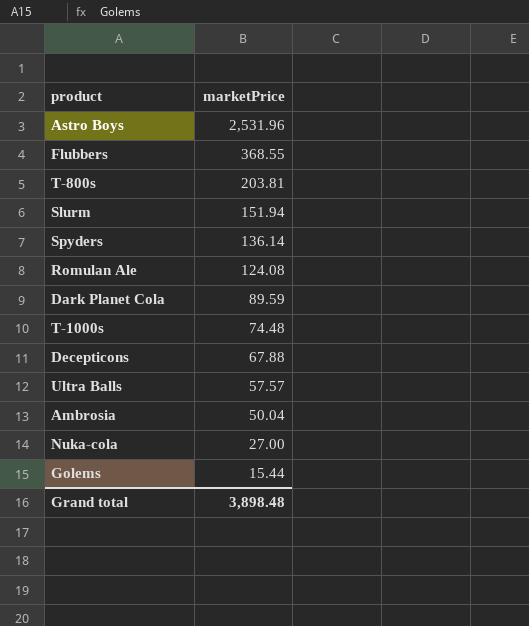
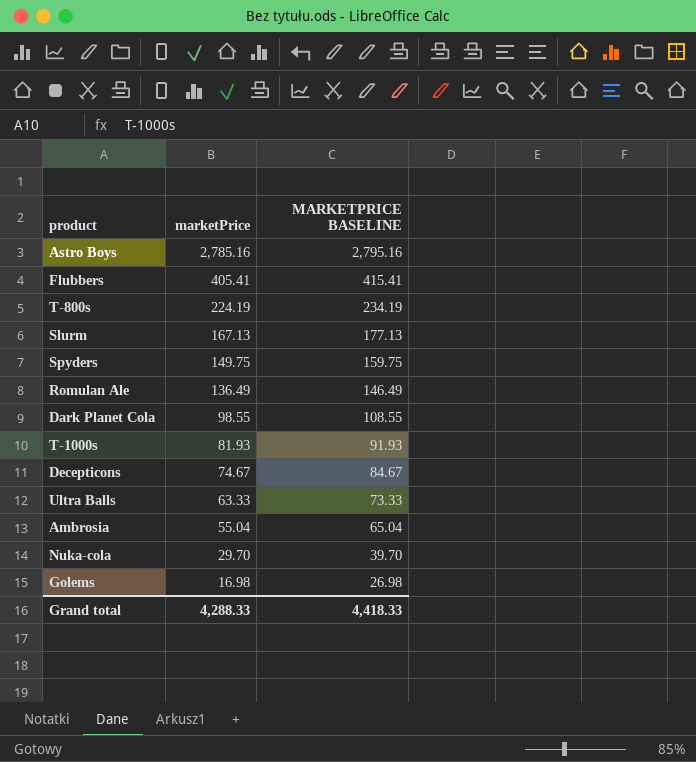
column MARKETPRICE BASELINE | formula: none -> [marketPrice] + 10
Astro Boys | marketPrice: 2,531.96 -> 2,785.16
Flubbers | marketPrice: 368.55 -> 405.41
T-800s | marketPrice: 203.81 -> 224.19
Slurm | marketPrice: 151.94 -> 167.13
Spyders | marketPrice: 136.14 -> 149.75
Romulan Ale | marketPrice: 124.08 -> 136.49
Dark Planet Cola | marketPrice: 89.59 -> 98.55
T-1000s | marketPrice: 74.48 -> 81.93
Decepticons | marketPrice: 67.88 -> 74.67
Ultra Balls | marketPrice: 57.57 -> 63.33
Ambrosia | marketPrice: 50.04 -> 55.04
Nuka-cola | marketPrice: 27.00 -> 29.70
Golems | marketPrice: 15.44 -> 16.98
Grand total | marketPrice: 3,898.48 -> 4,288.33

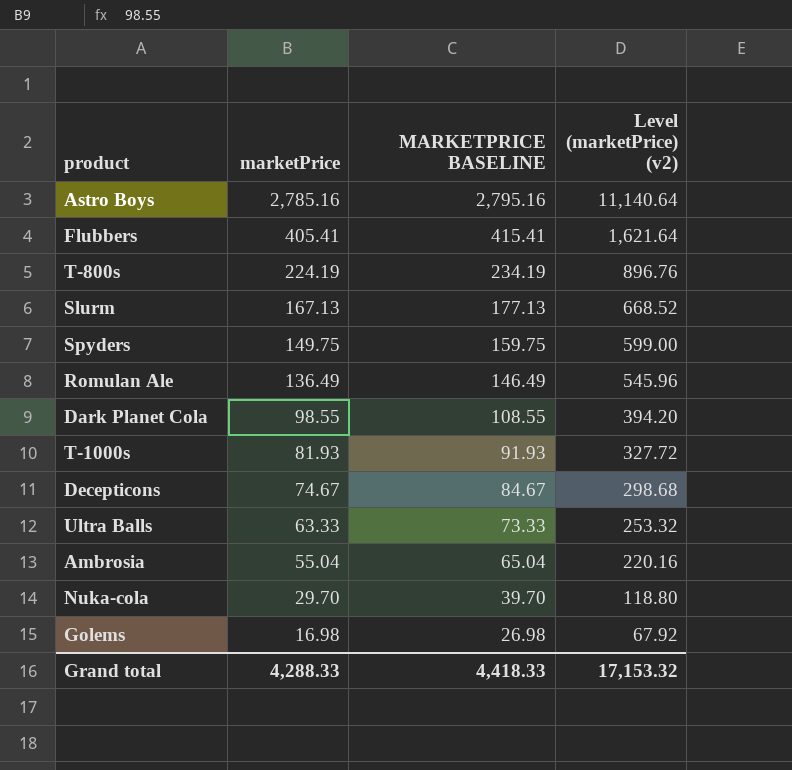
column Level (marketPrice) (v2) | formula: none -> [marketPrice] * 4

